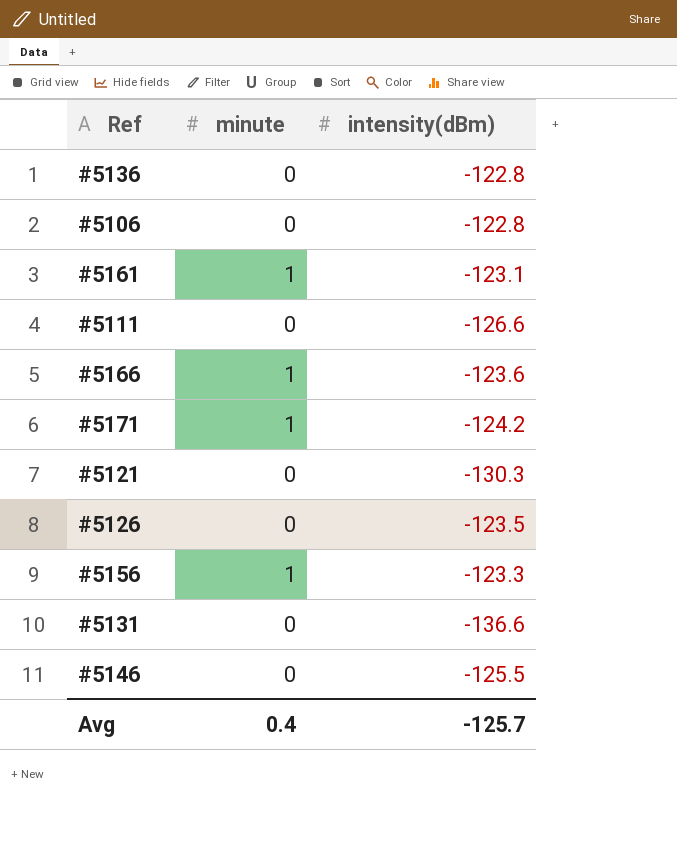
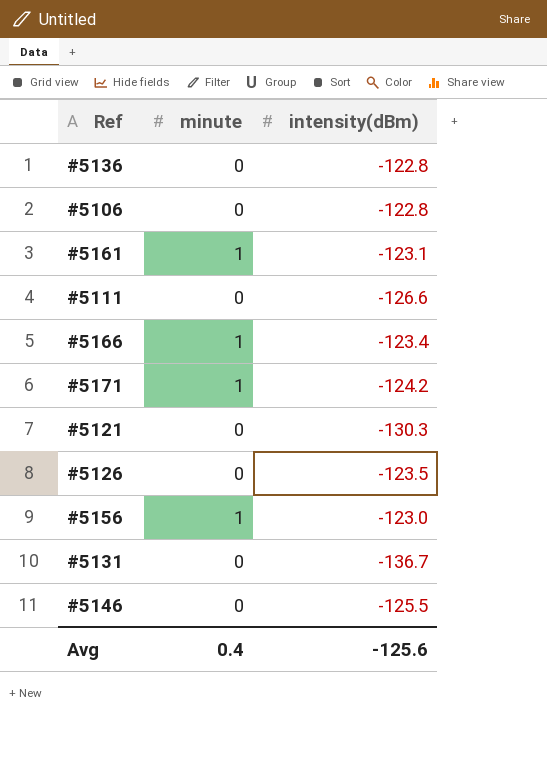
#5166 | intensity(dBm): -123.6 -> -123.4
#5156 | intensity(dBm): -123.3 -> -123.0
#5131 | intensity(dBm): -136.6 -> -136.7
Avg | intensity(dBm): -125.7 -> -125.6

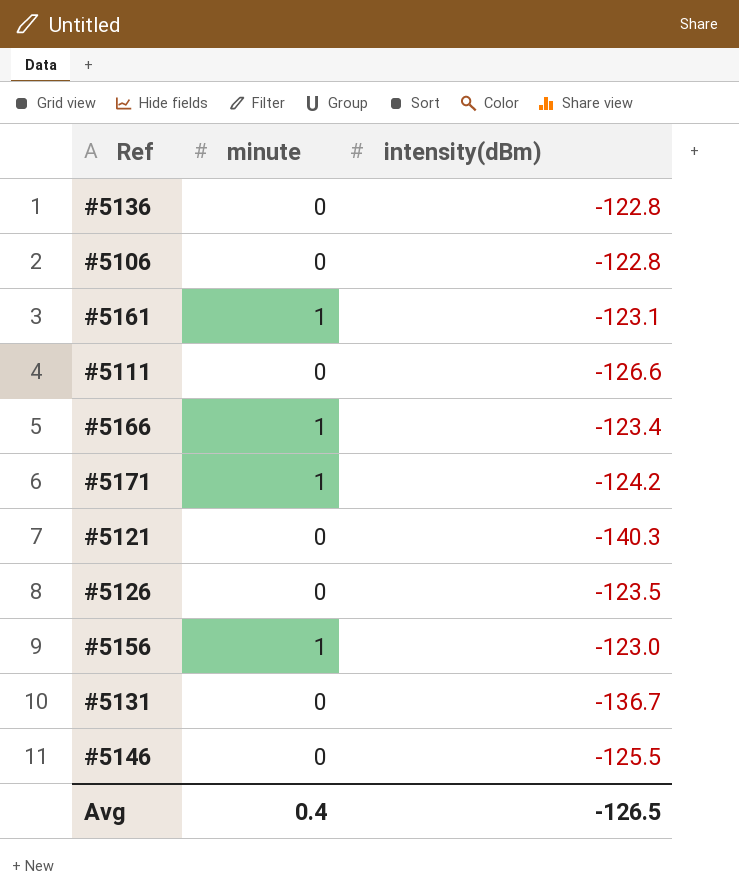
#5121 | intensity(dBm): -130.3 -> -140.3
Avg | intensity(dBm): -125.6 -> -126.5

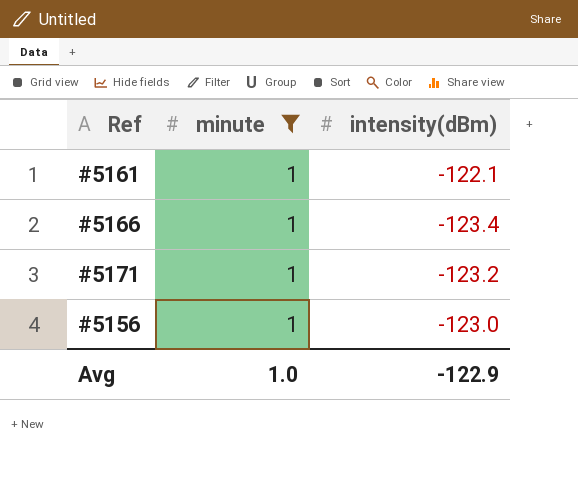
filter: none -> minute = 1
#5161 | intensity(dBm): -123.1 -> -122.1
#5171 | intensity(dBm): -124.2 -> -123.2
Avg | minute: 0.4 -> 1.0
Avg | intensity(dBm): -126.5 -> -122.9

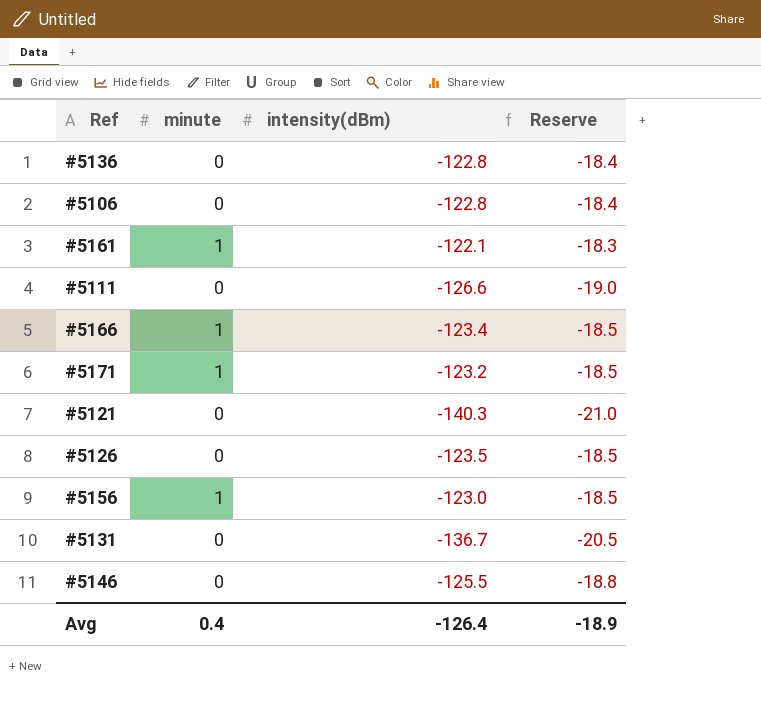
filter: minute = 1 -> none
column Reserve | formula: none -> [intensity(dBm)] * 0.15
Avg | minute: 1.0 -> 0.4
Avg | intensity(dBm): -122.9 -> -126.4

